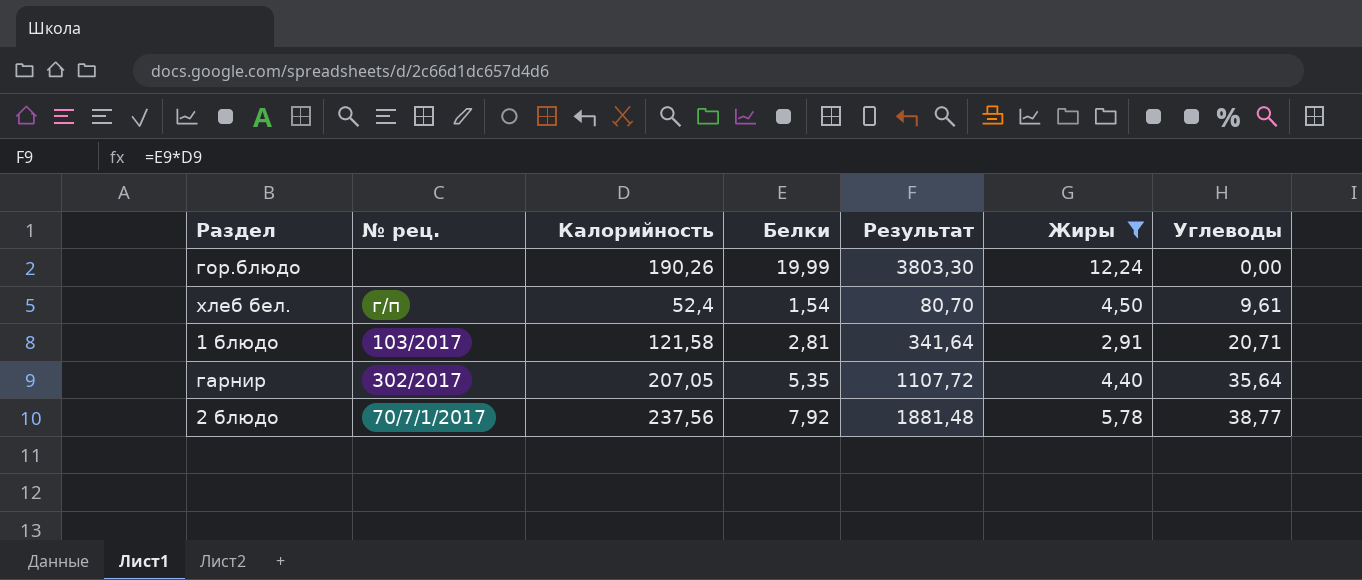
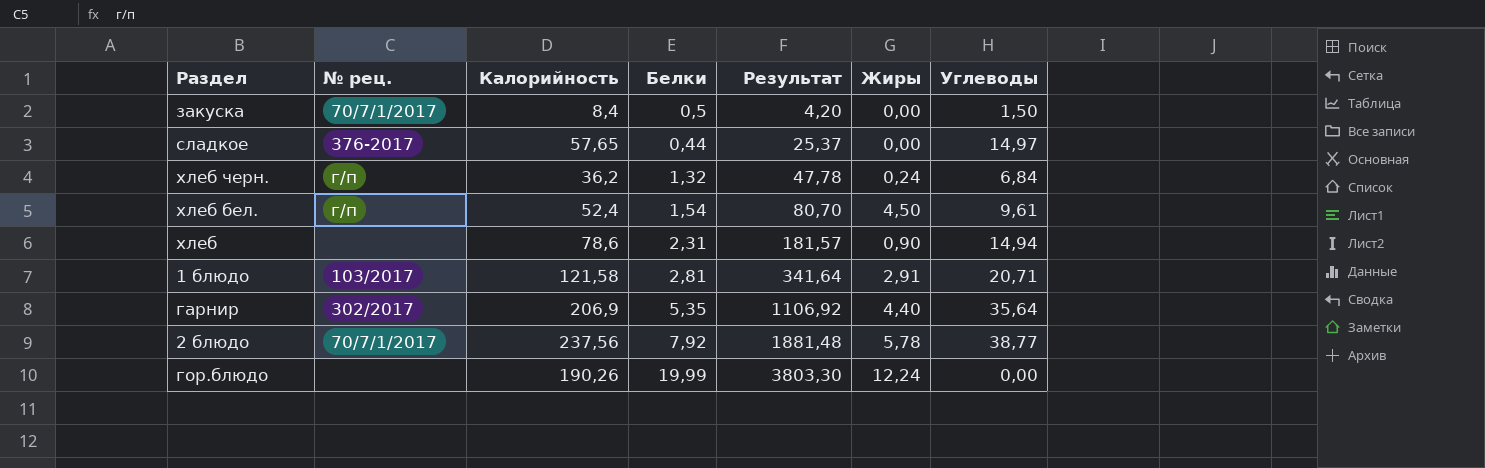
filter: Жиры >= 2,91 -> none
row order: Углеводы ascending -> Результат ascending
гарнир | Калорийность: 207,05 -> 206,9
гарнир | Результат: 1107,72 -> 1106,92

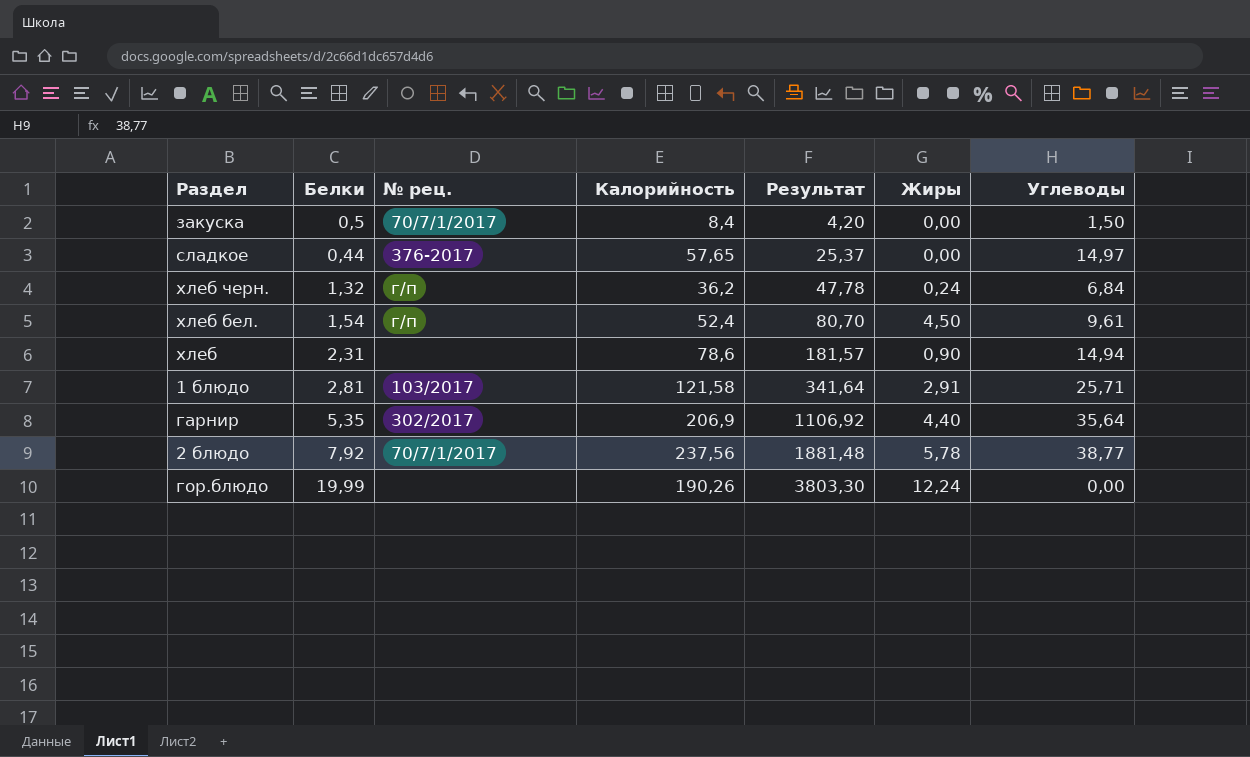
column Белки | position: 4 -> 2
1 блюдо | Углеводы: 20,71 -> 25,71

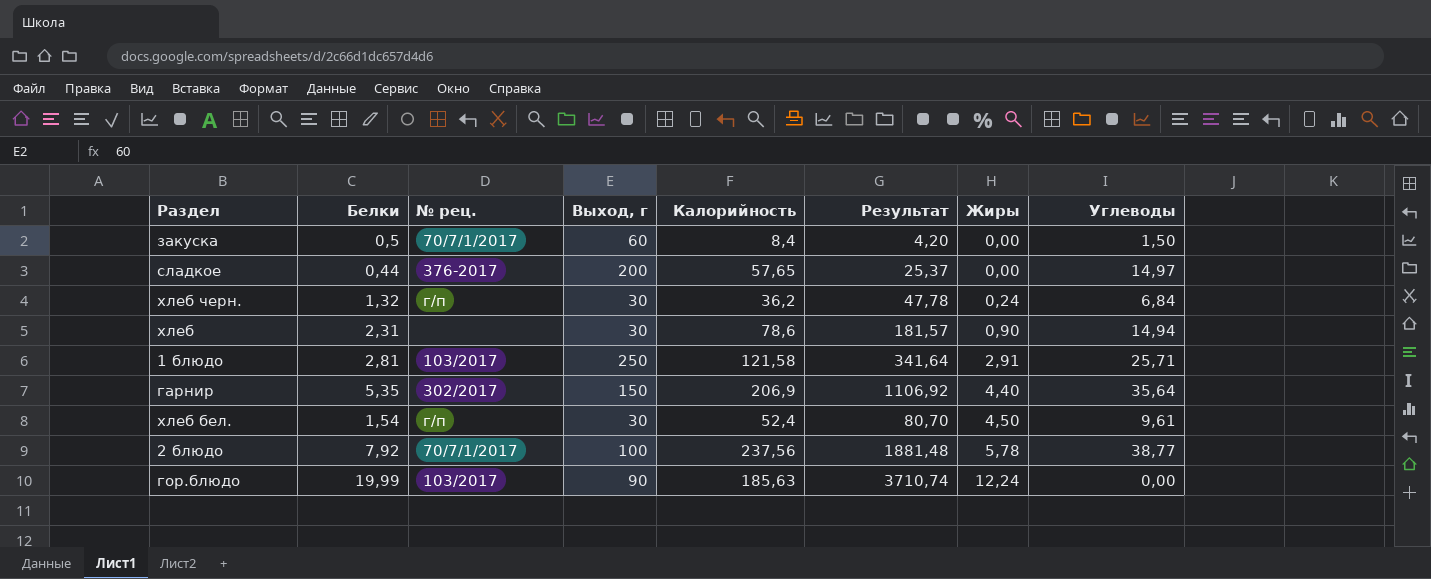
row order: Результат ascending -> Жиры ascending
column Выход, г | position: none -> 4
гор.блюдо | № рец.: none -> 103/2017
гор.блюдо | Калорийность: 190,26 -> 185,63
гор.блюдо | Результат: 3803,30 -> 3710,74

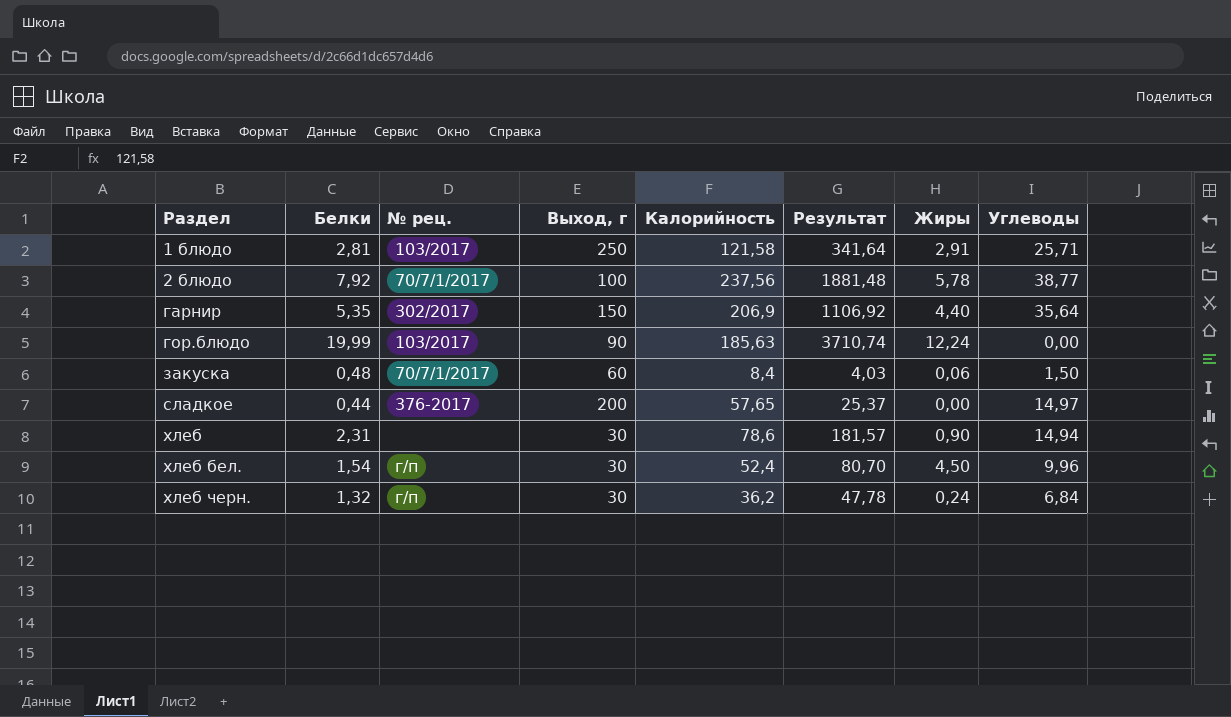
row order: Жиры ascending -> Раздел ascending
закуска | Белки: 0,5 -> 0,48
закуска | Результат: 4,20 -> 4,03
закуска | Жиры: 0,00 -> 0,06
хлеб бел. | Углеводы: 9,61 -> 9,96

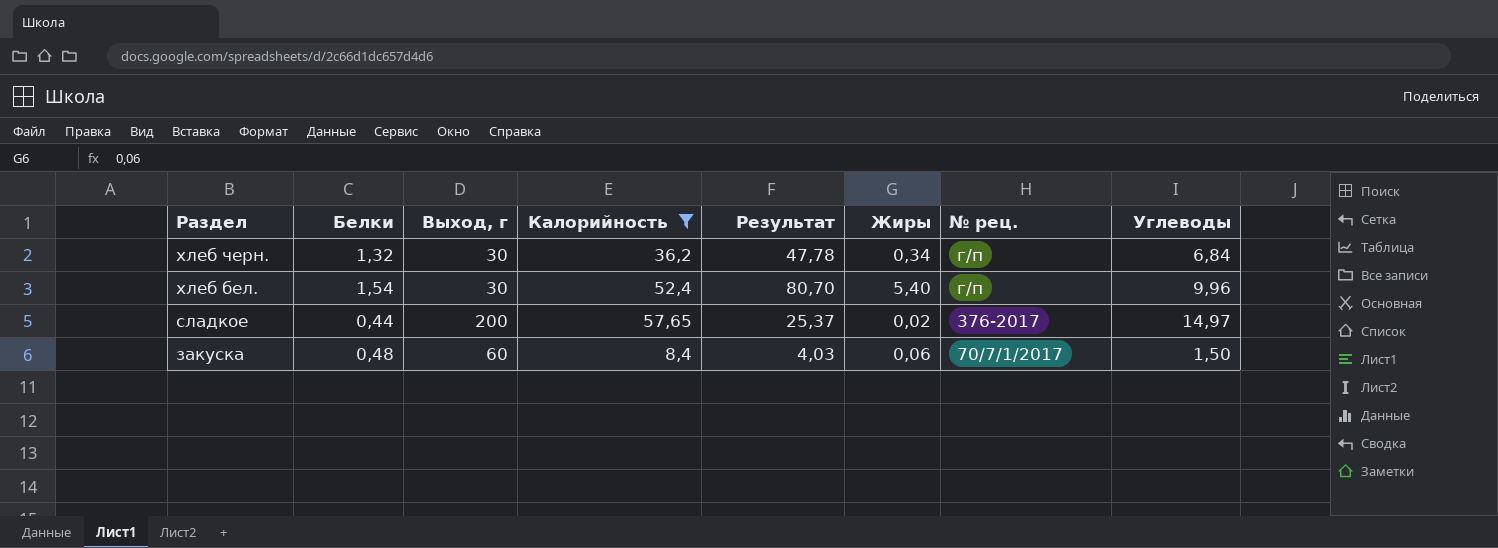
filter: none -> Калорийность <= 57,65
row order: Раздел ascending -> Раздел descending
column № рец. | position: 3 -> 7
хлеб черн. | Жиры: 0,24 -> 0,34
хлеб бел. | Жиры: 4,50 -> 5,40
сладкое | Жиры: 0,00 -> 0,02

